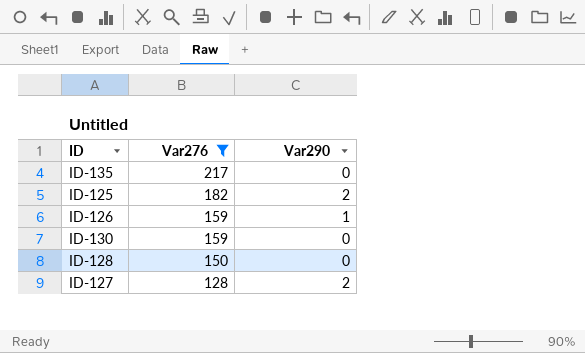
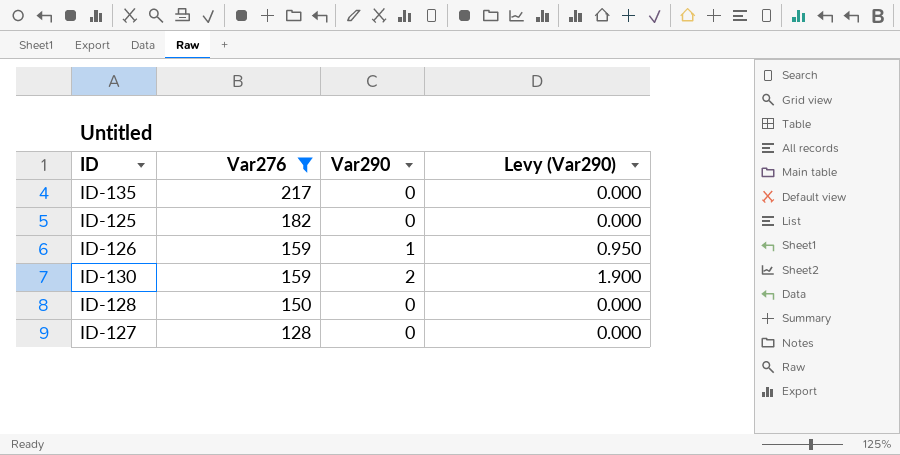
column Levy (Var290) | formula: none -> [Var290] * 0.95
ID-125 | Var290: 2 -> 0
ID-130 | Var290: 0 -> 2
ID-127 | Var290: 2 -> 0

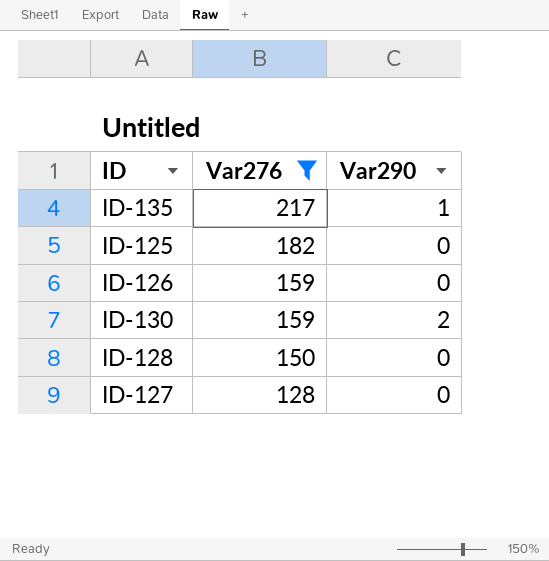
column Levy (Var290) | formula: [Var290] * 0.95 -> none
ID-135 | Var290: 0 -> 1
ID-126 | Var290: 1 -> 0

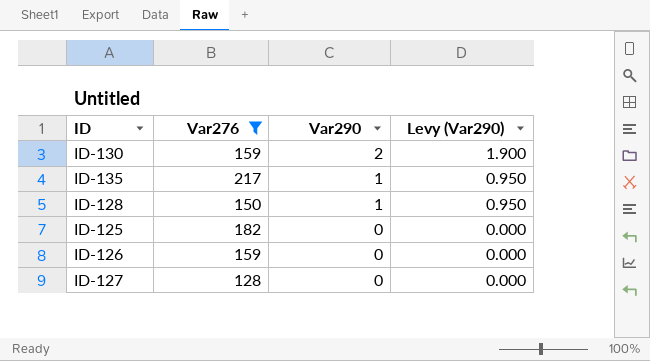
row order: Var276 descending -> Var290 descending
column Levy (Var290) | formula: none -> [Var290] * 0.95
ID-128 | Var290: 0 -> 1

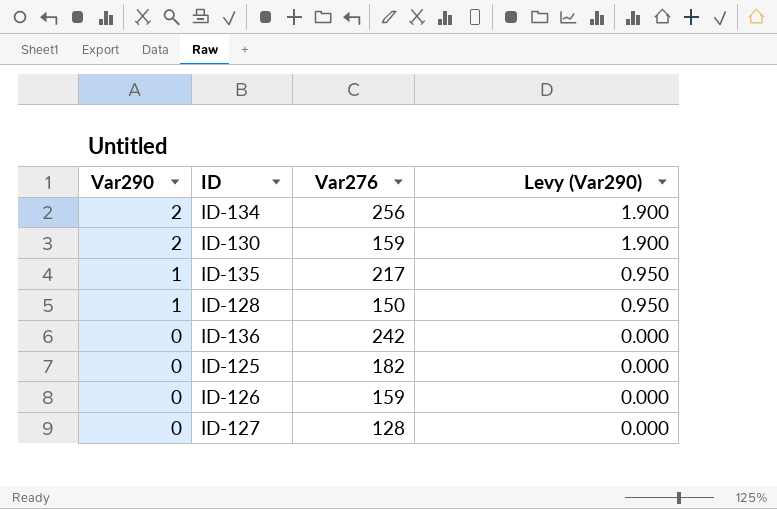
filter: Var276 <= 217 -> none
column Var290 | position: 3 -> 1

